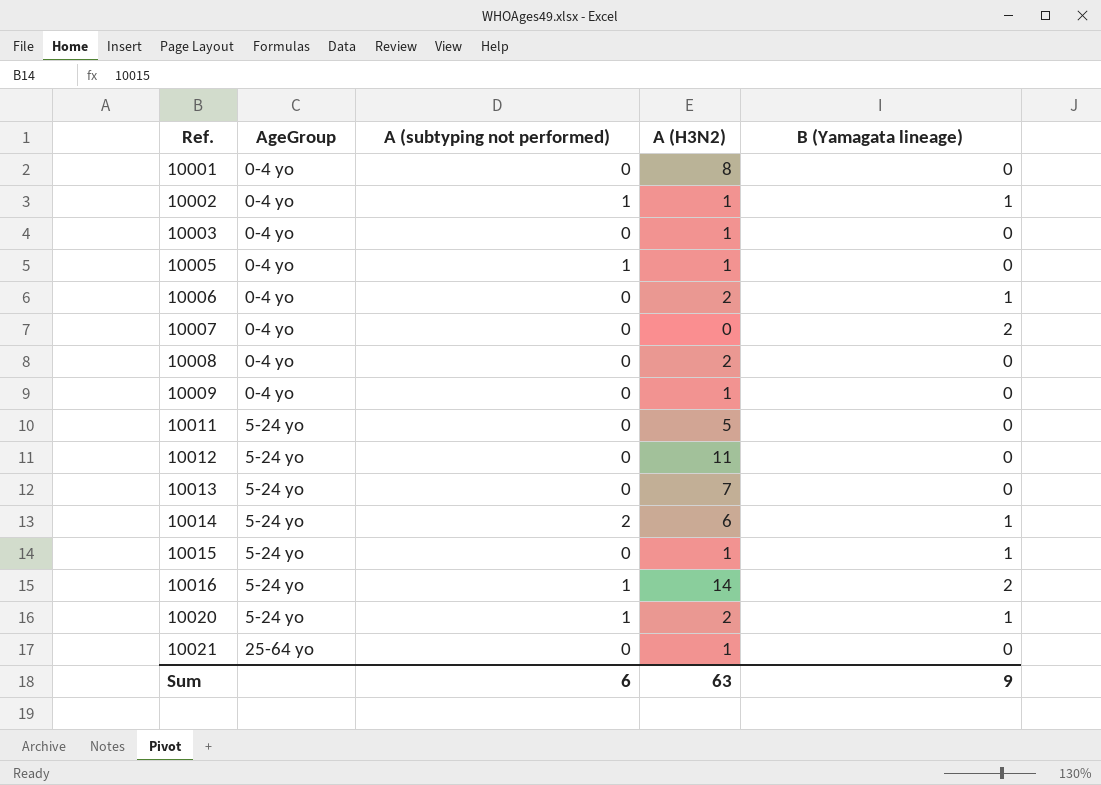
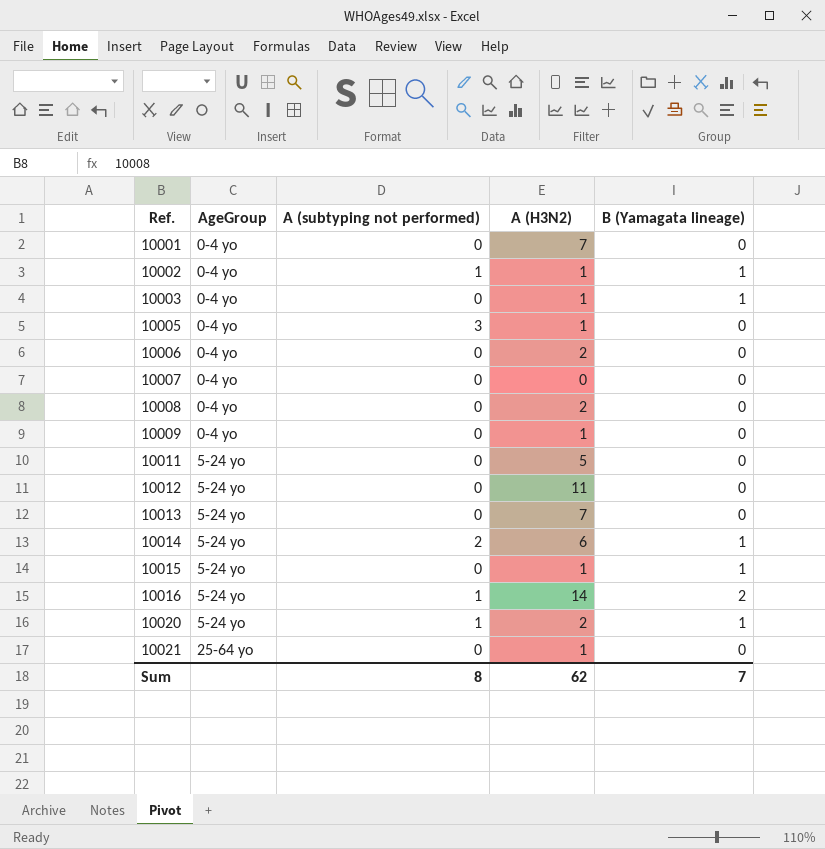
10001 | A (H3N2): 8 -> 7
10003 | B (Yamagata lineage): 0 -> 1
10005 | A (subtyping not performed): 1 -> 3
10006 | B (Yamagata lineage): 1 -> 0
10007 | B (Yamagata lineage): 2 -> 0
Sum | A (subtyping not performed): 6 -> 8
Sum | A (H3N2): 63 -> 62
Sum | B (Yamagata lineage): 9 -> 7

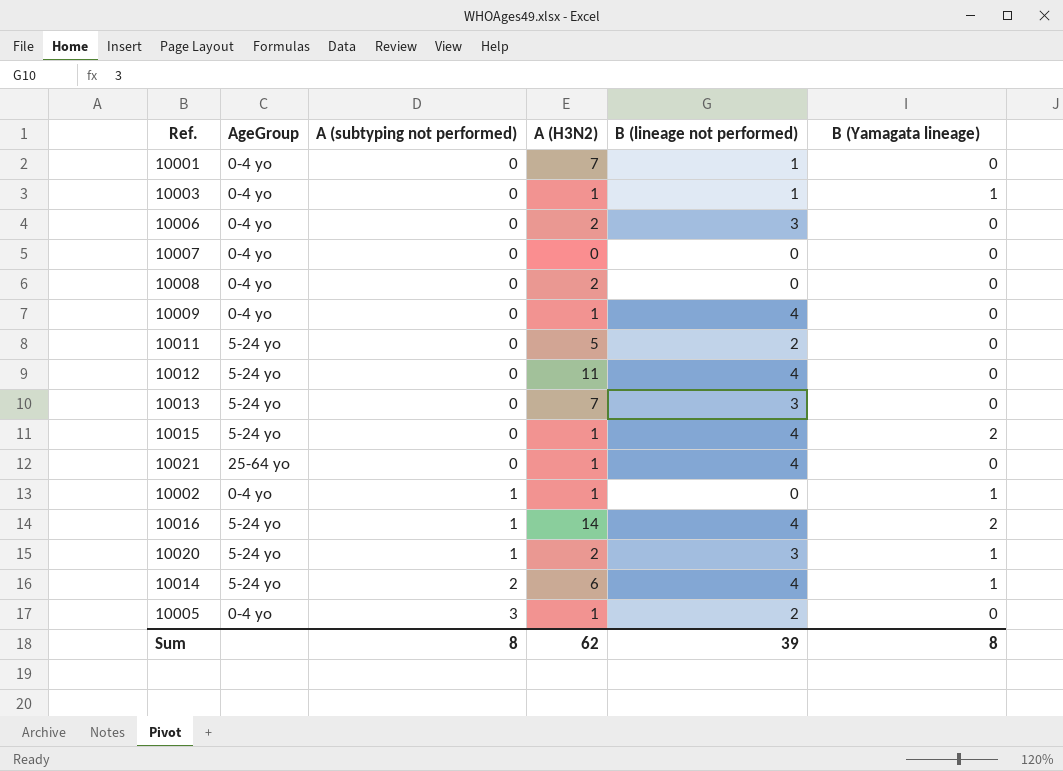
row order: Ref. ascending -> A (subtyping not performed) ascending
column B (lineage not performed) | position: none -> 5
10015 | B (Yamagata lineage): 1 -> 2
Sum | B (Yamagata lineage): 7 -> 8

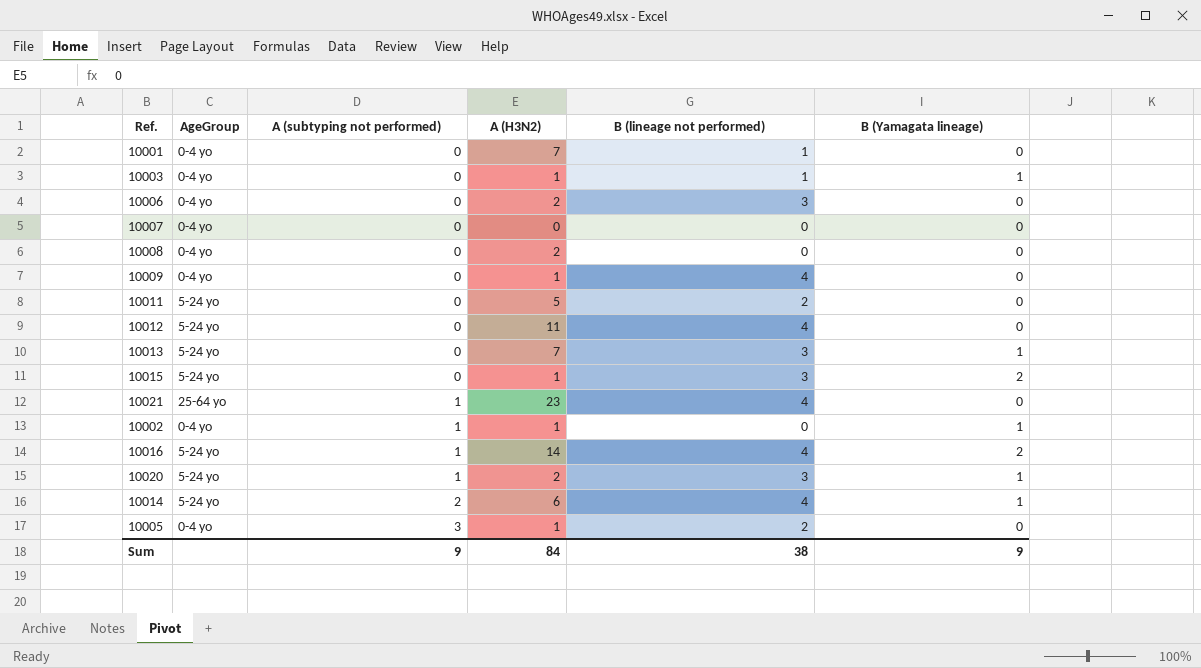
10013 | B (Yamagata lineage): 0 -> 1
10015 | B (lineage not performed): 4 -> 3
10021 | A (subtyping not performed): 0 -> 1
10021 | A (H3N2): 1 -> 23
Sum | A (subtyping not performed): 8 -> 9
Sum | A (H3N2): 62 -> 84
Sum | B (lineage not performed): 39 -> 38
Sum | B (Yamagata lineage): 8 -> 9

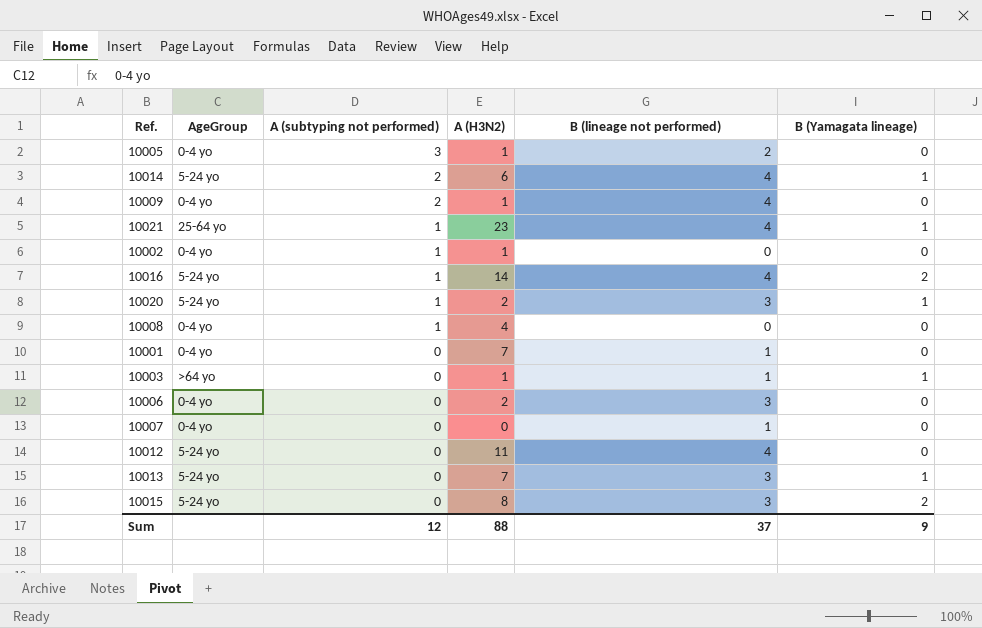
row order: A (subtyping not performed) ascending -> A (subtyping not performed) descending
row 10011: 5-24 yo | 0 | 5 | 2 | 0 -> none
10009 | A (subtyping not performed): 0 -> 2
10021 | B (Yamagata lineage): 0 -> 1
10002 | B (Yamagata lineage): 1 -> 0
10008 | A (subtyping not performed): 0 -> 1
10008 | A (H3N2): 2 -> 4
10003 | AgeGroup: 0-4 yo -> >64 yo
10007 | B (lineage not performed): 0 -> 1
10015 | A (H3N2): 1 -> 8
Sum | A (subtyping not performed): 9 -> 12
Sum | A (H3N2): 84 -> 88
Sum | B (lineage not performed): 38 -> 37

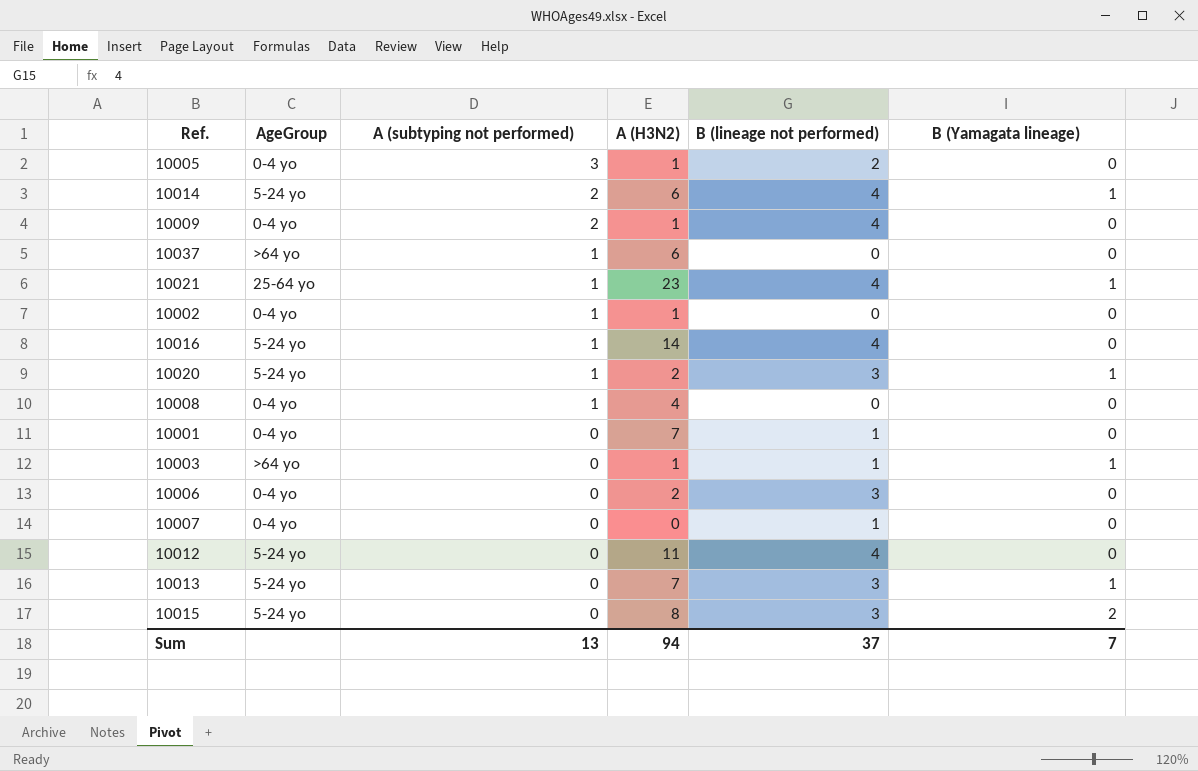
row 10037: none -> >64 yo | 1 | 6 | 0 | 0
10016 | B (Yamagata lineage): 2 -> 0
Sum | A (subtyping not performed): 12 -> 13
Sum | A (H3N2): 88 -> 94
Sum | B (Yamagata lineage): 9 -> 7

